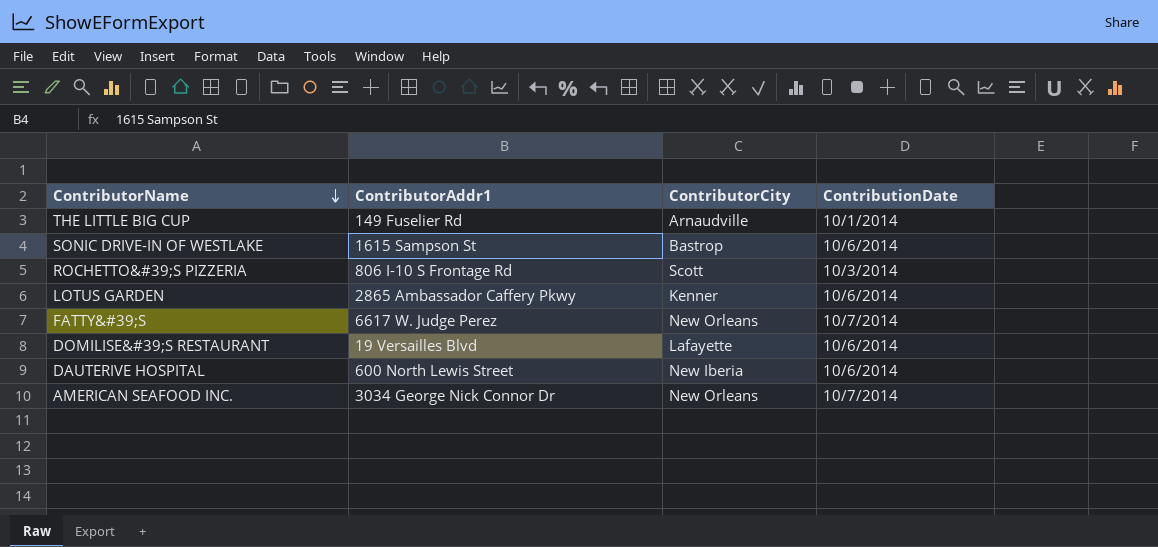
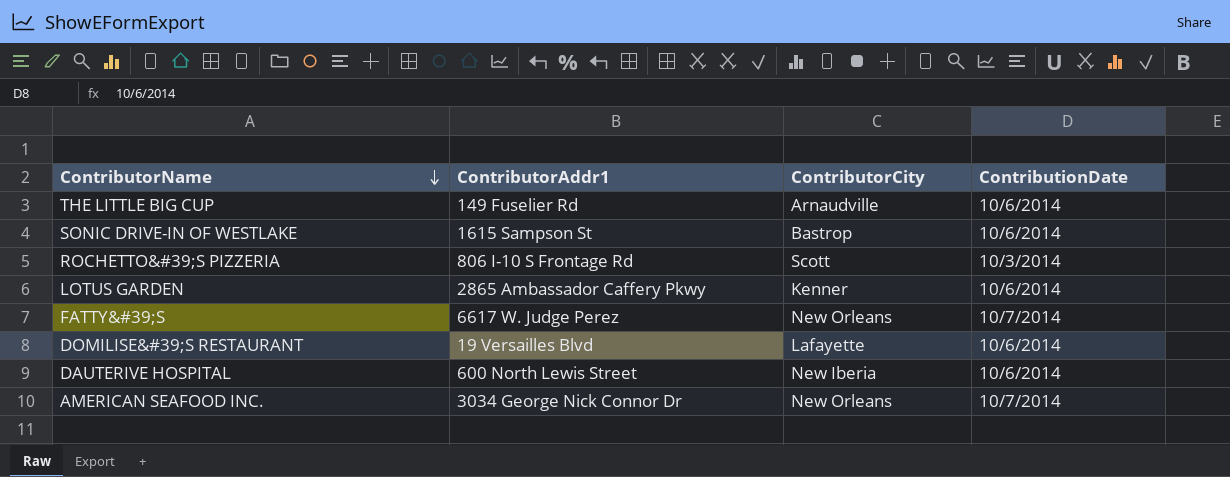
THE LITTLE BIG CUP | ContributionDate: 10/1/2014 -> 10/6/2014

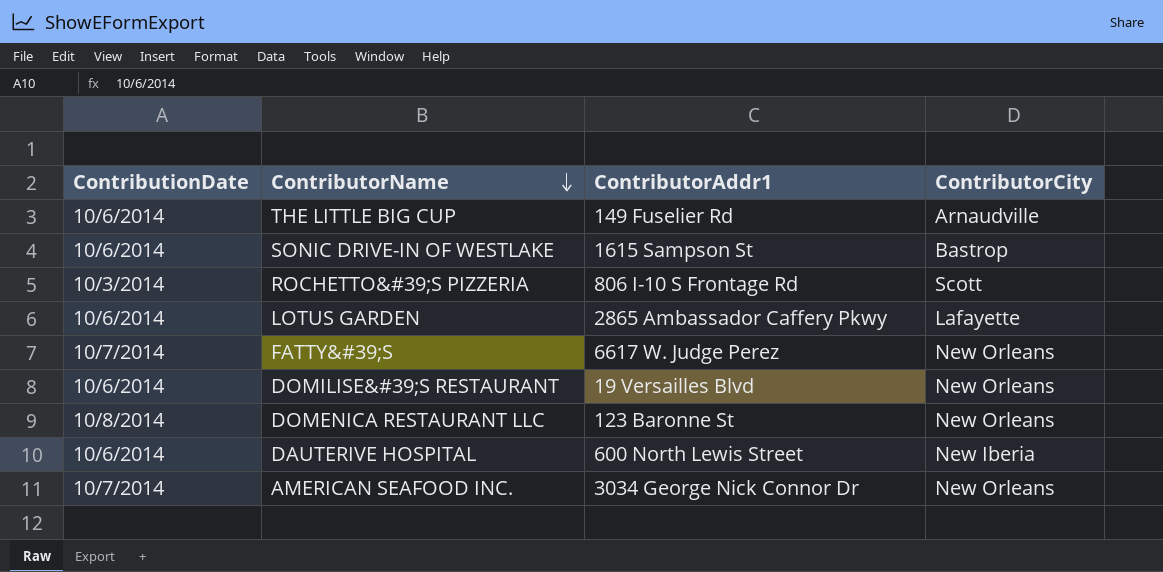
column ContributionDate | position: 4 -> 1
LOTUS GARDEN | ContributorCity: Kenner -> Lafayette
DOMILISE&#39;S RESTAURANT | ContributorCity: Lafayette -> New Orleans
row DOMENICA RESTAURANT LLC: none -> 10/8/2014 | 123 Baronne St | New Orleans

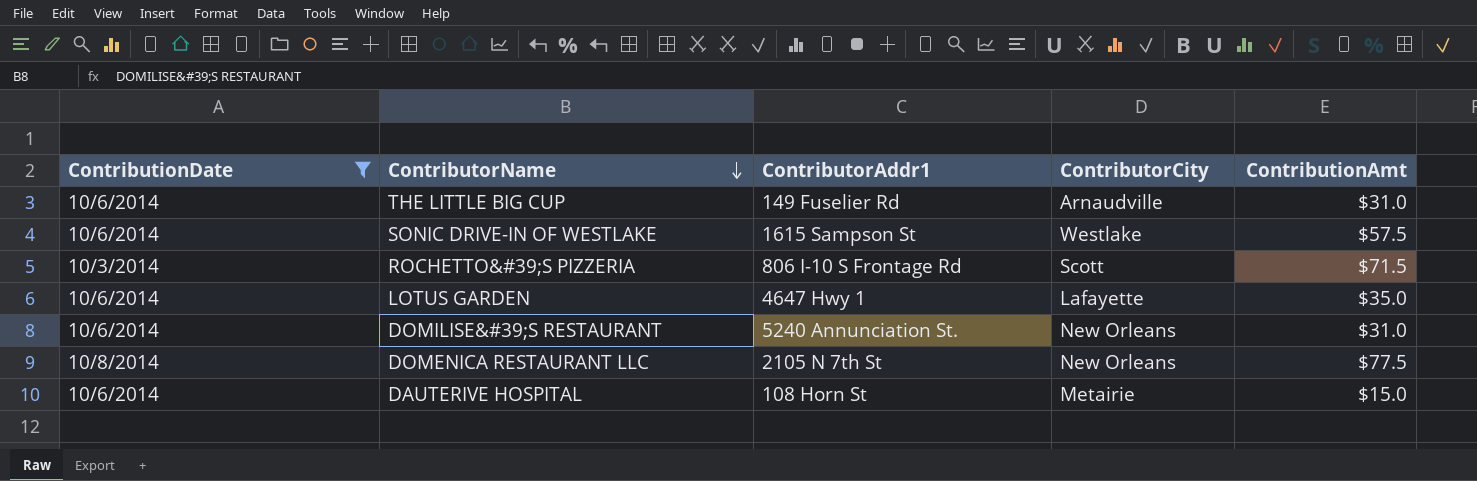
filter: none -> ContributionDate != 10/7/2014
column ContributionAmt | position: none -> 5
SONIC DRIVE-IN OF WESTLAKE | ContributorCity: Bastrop -> Westlake
LOTUS GARDEN | ContributorAddr1: 2865 Ambassador Caffery Pkwy -> 4647 Hwy 1
DOMILISE&#39;S RESTAURANT | ContributorAddr1: 19 Versailles Blvd -> 5240 Annunciation St.
DOMENICA RESTAURANT LLC | ContributorAddr1: 123 Baronne St -> 2105 N 7th St
DAUTERIVE HOSPITAL | ContributorAddr1: 600 North Lewis Street -> 108 Horn St
DAUTERIVE HOSPITAL | ContributorCity: New Iberia -> Metairie

